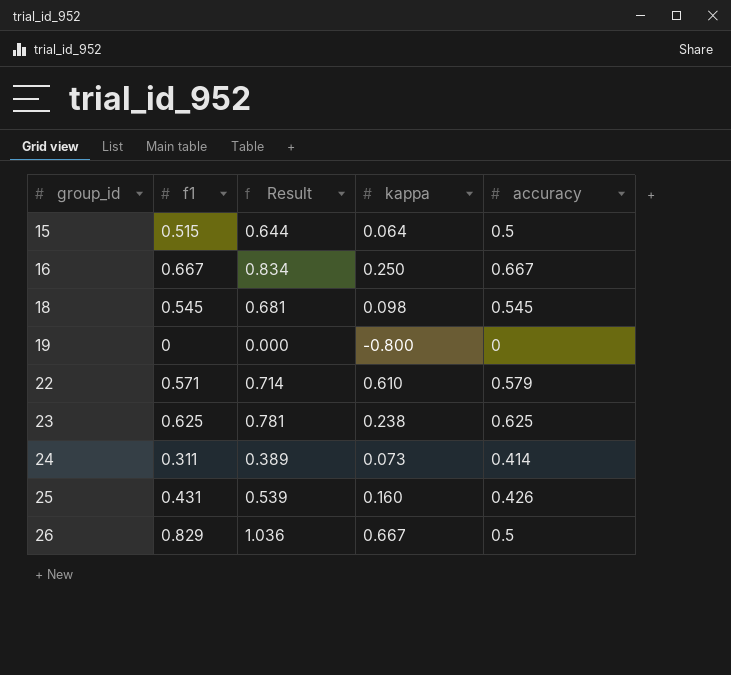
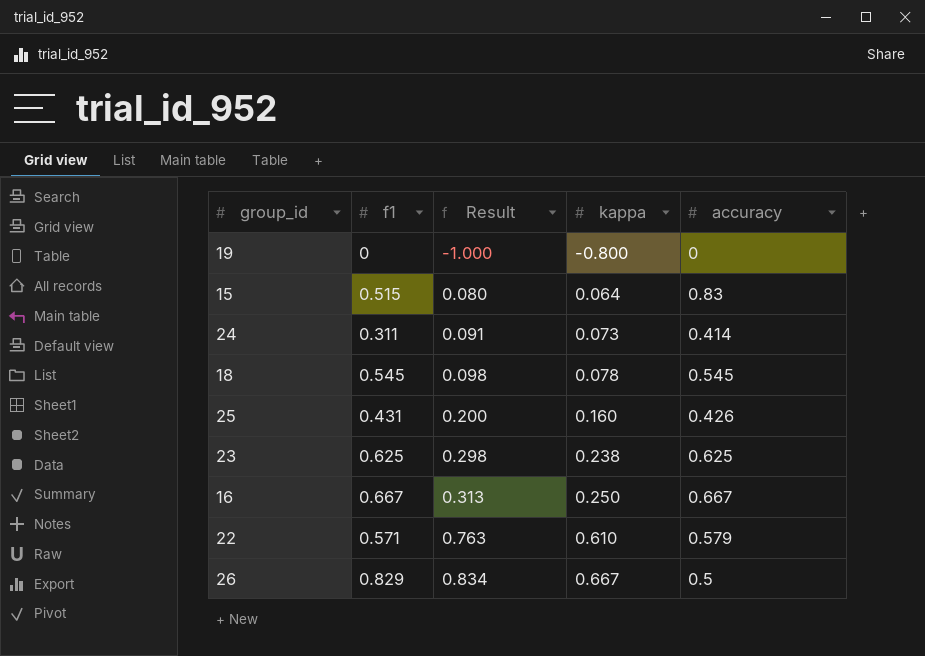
row order: group_id ascending -> Result ascending
column Result | formula: [f1] * 1.25 -> [kappa] * 1.25
15 | accuracy: 0.5 -> 0.83
18 | kappa: 0.098 -> 0.078

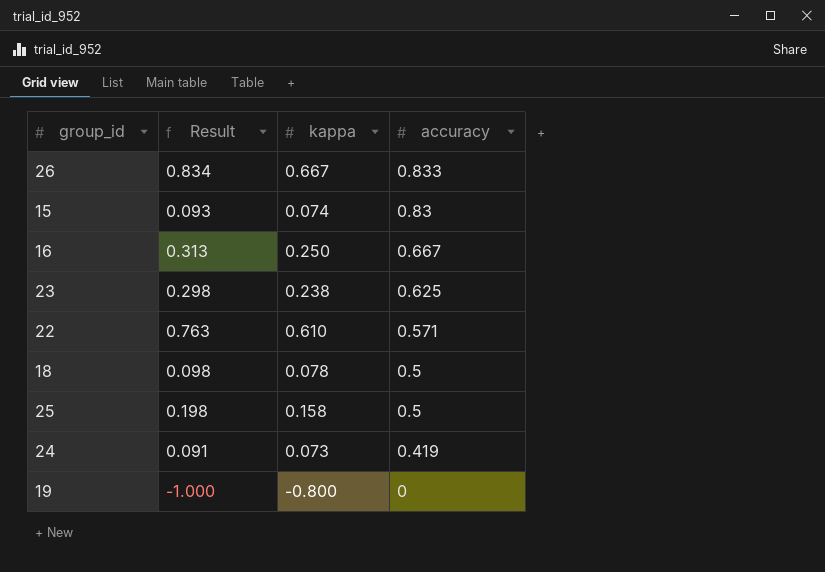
row order: Result ascending -> accuracy descending
column f1 | position: 2 -> none
26 | accuracy: 0.5 -> 0.833
15 | Result: 0.080 -> 0.093
15 | kappa: 0.064 -> 0.074
22 | accuracy: 0.579 -> 0.571
18 | accuracy: 0.545 -> 0.5
25 | Result: 0.200 -> 0.198
25 | kappa: 0.160 -> 0.158
25 | accuracy: 0.426 -> 0.5
24 | accuracy: 0.414 -> 0.419

